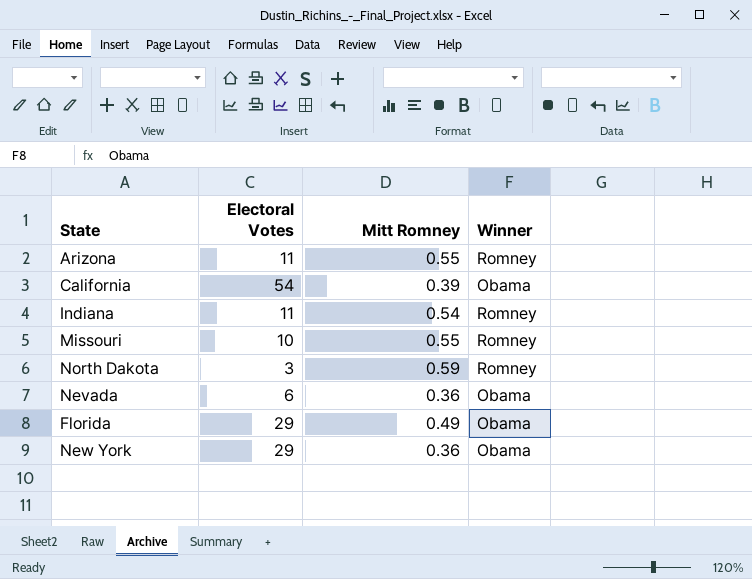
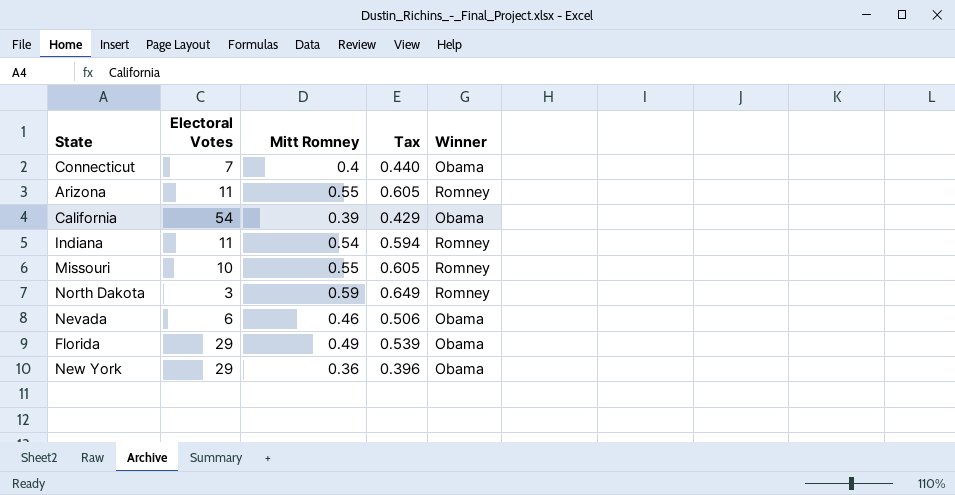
column Tax | formula: none -> [Mitt Romney] * 1.1
row Connecticut: none -> 7 | 0.4 | 0.440 | Obama
Nevada | Mitt Romney: 0.36 -> 0.46

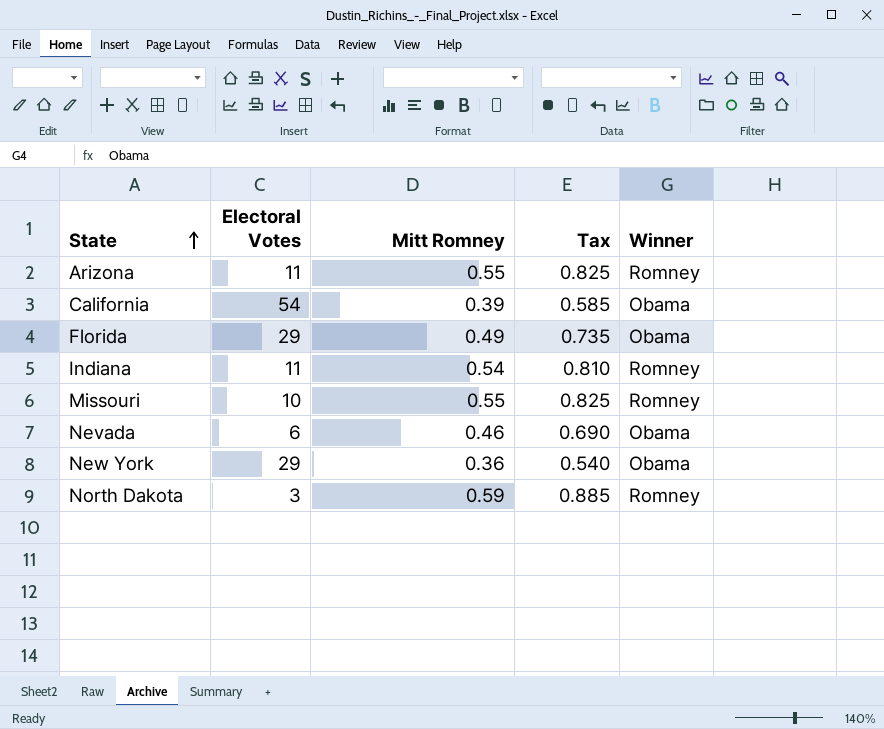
row order: none -> State ascending
column Tax | formula: [Mitt Romney] * 1.1 -> [Mitt Romney] * 1.5
row Connecticut: 7 | 0.4 | 0.440 | Obama -> none

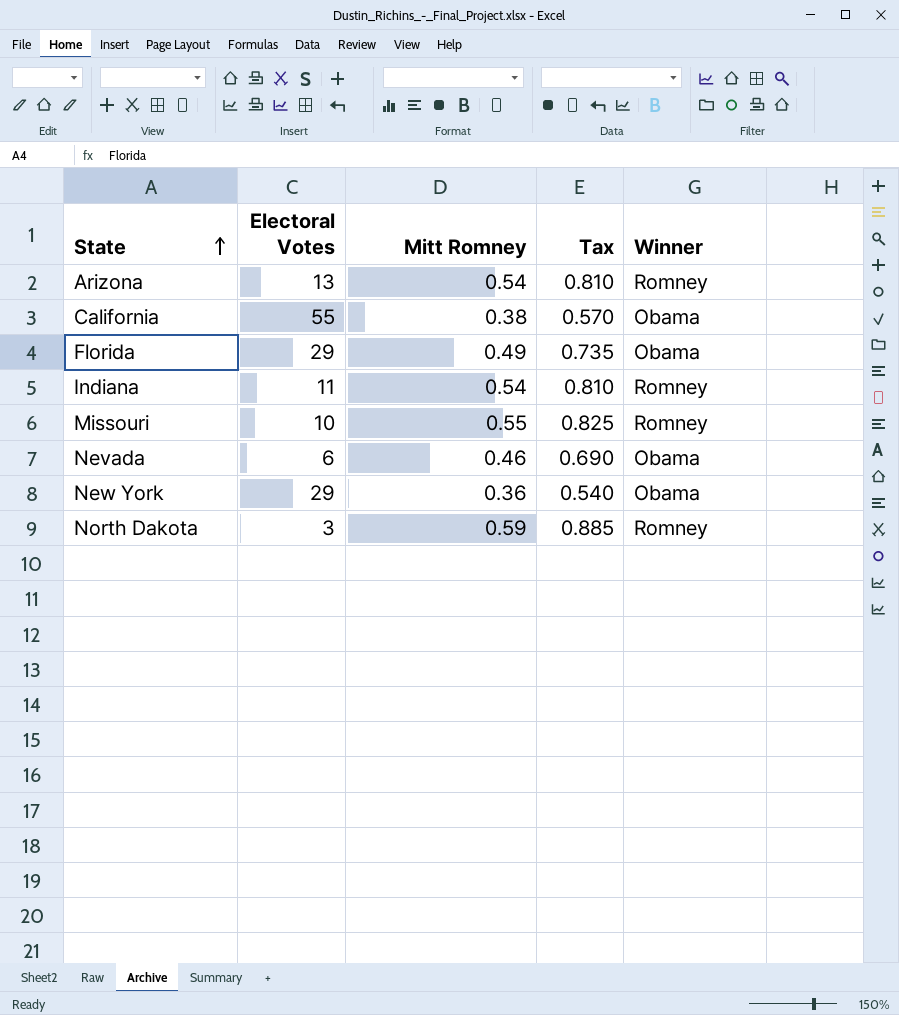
Arizona | Electoral Votes: 11 -> 13
Arizona | Mitt Romney: 0.55 -> 0.54
Arizona | Tax: 0.825 -> 0.810
California | Electoral Votes: 54 -> 55
California | Mitt Romney: 0.39 -> 0.38
California | Tax: 0.585 -> 0.570

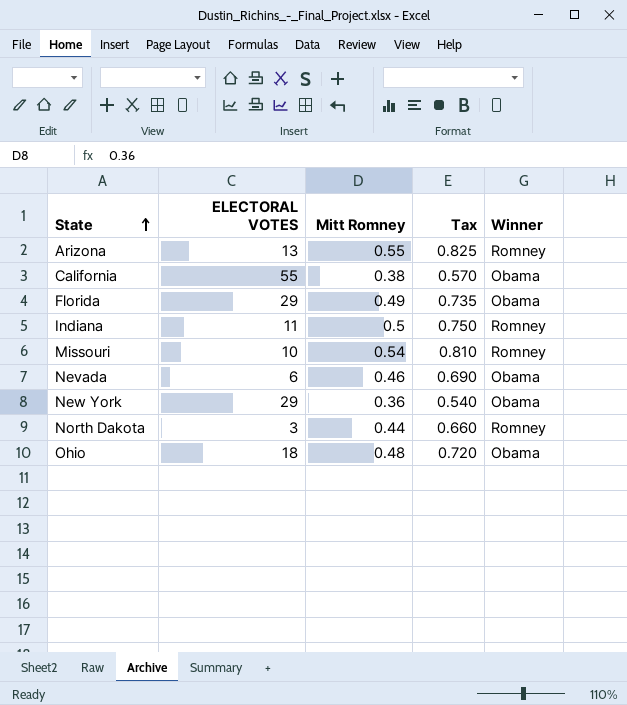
column name: Electoral Votes -> ELECTORAL VOTES
Arizona | Mitt Romney: 0.54 -> 0.55
Arizona | Tax: 0.810 -> 0.825
Indiana | Mitt Romney: 0.54 -> 0.5
Indiana | Tax: 0.810 -> 0.750
Missouri | Mitt Romney: 0.55 -> 0.54
Missouri | Tax: 0.825 -> 0.810
North Dakota | Mitt Romney: 0.59 -> 0.44
North Dakota | Tax: 0.885 -> 0.660
row Ohio: none -> 18 | 0.48 | 0.720 | Obama

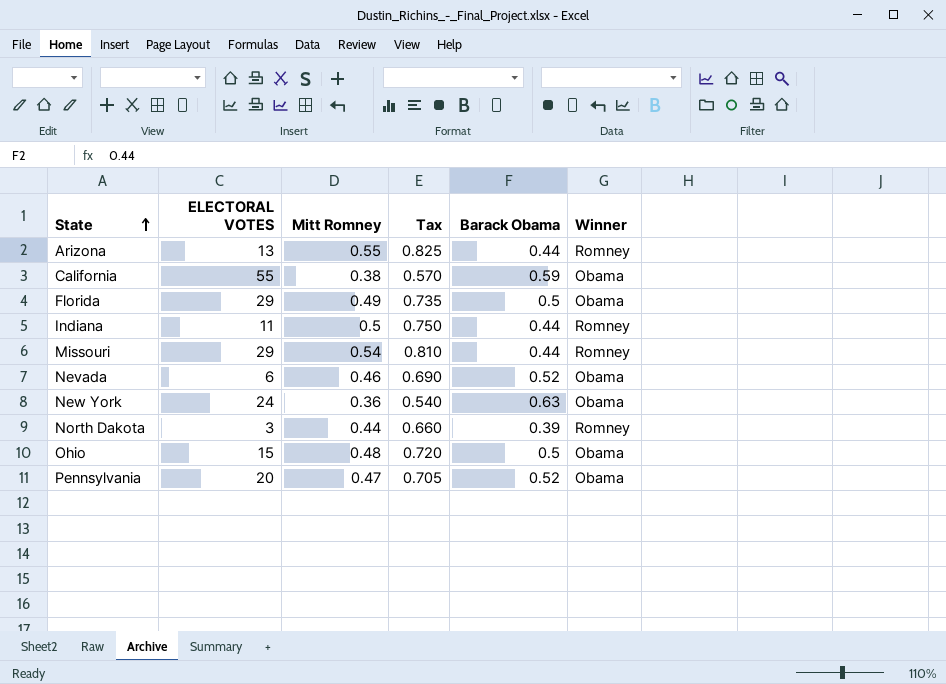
column Barack Obama | position: none -> 5
Missouri | ELECTORAL VOTES: 10 -> 29
New York | ELECTORAL VOTES: 29 -> 24
Ohio | ELECTORAL VOTES: 18 -> 15
row Pennsylvania: none -> 20 | 0.47 | 0.705 | 0.52 | Obama

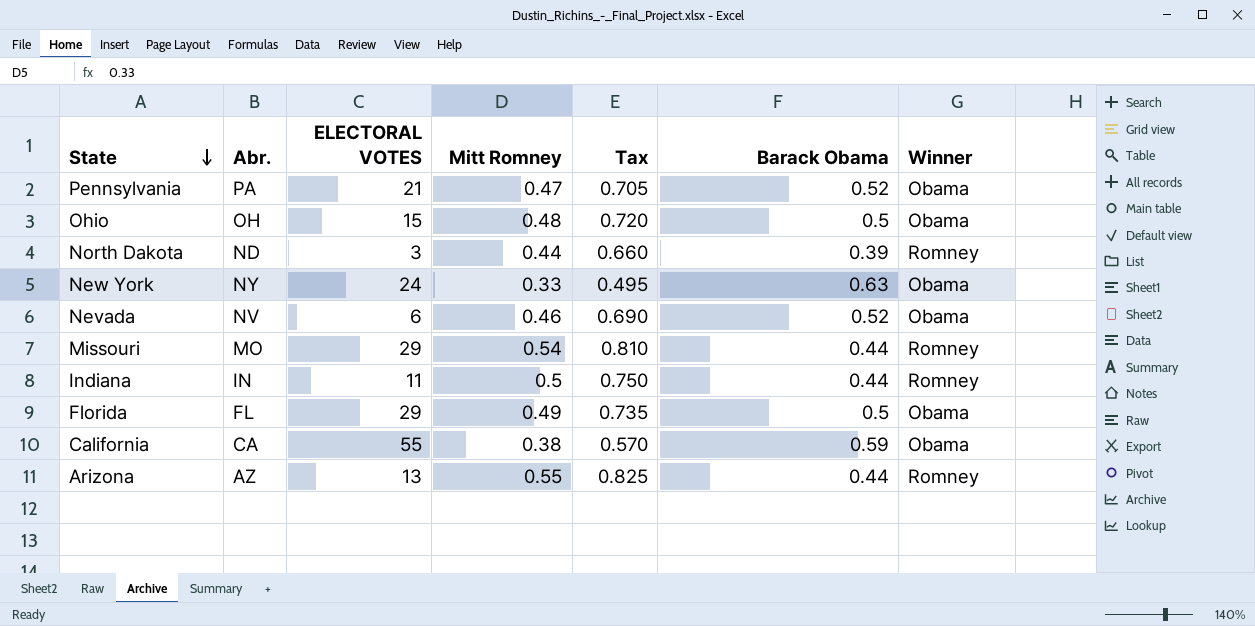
row order: State ascending -> State descending
column Abr. | position: none -> 2
Pennsylvania | ELECTORAL VOTES: 20 -> 21
New York | Mitt Romney: 0.36 -> 0.33
New York | Tax: 0.540 -> 0.495

